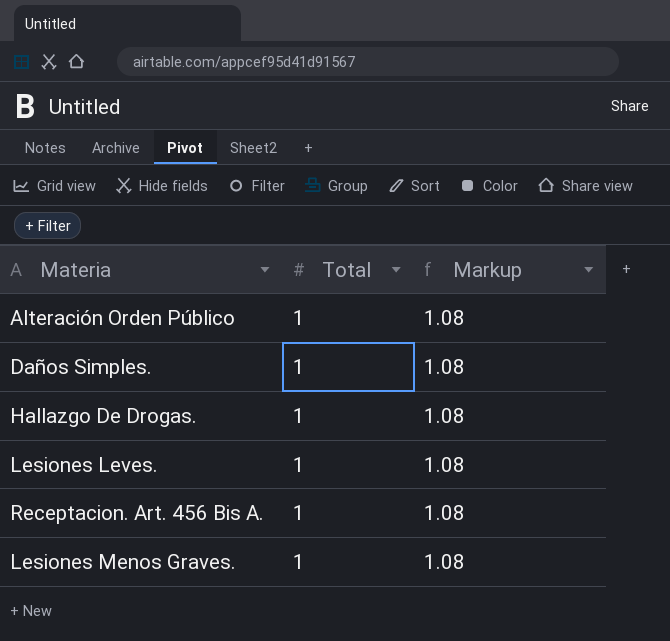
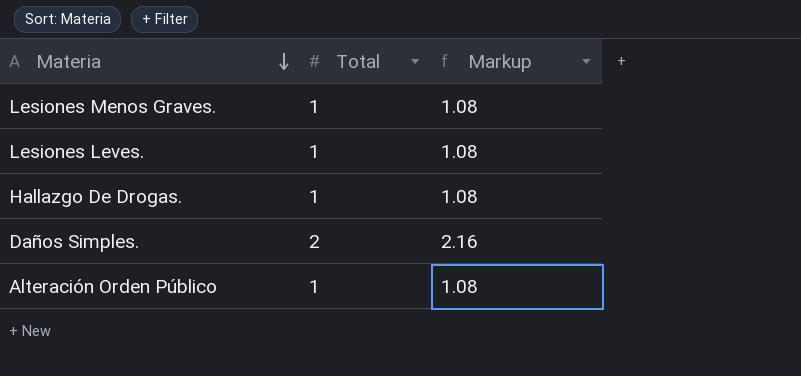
row order: none -> Materia descending
row Receptacion. Art. 456 Bis A.: 1 | 1.08 -> none
Daños Simples. | Total: 1 -> 2
Daños Simples. | Markup: 1.08 -> 2.16

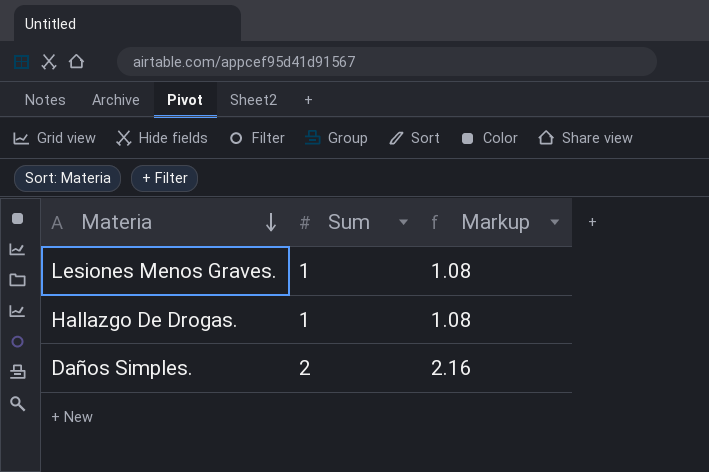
column name: Total -> Sum
row Lesiones Leves.: 1 | 1.08 -> none
row Alteración Orden Público: 1 | 1.08 -> none

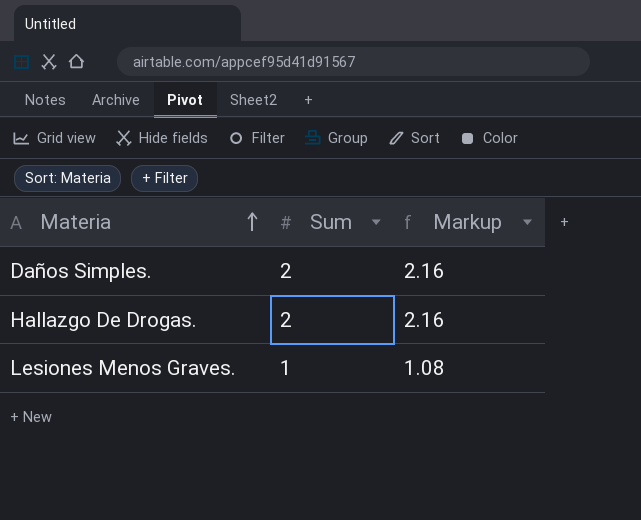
row order: Materia descending -> Materia ascending
Hallazgo De Drogas. | Sum: 1 -> 2
Hallazgo De Drogas. | Markup: 1.08 -> 2.16

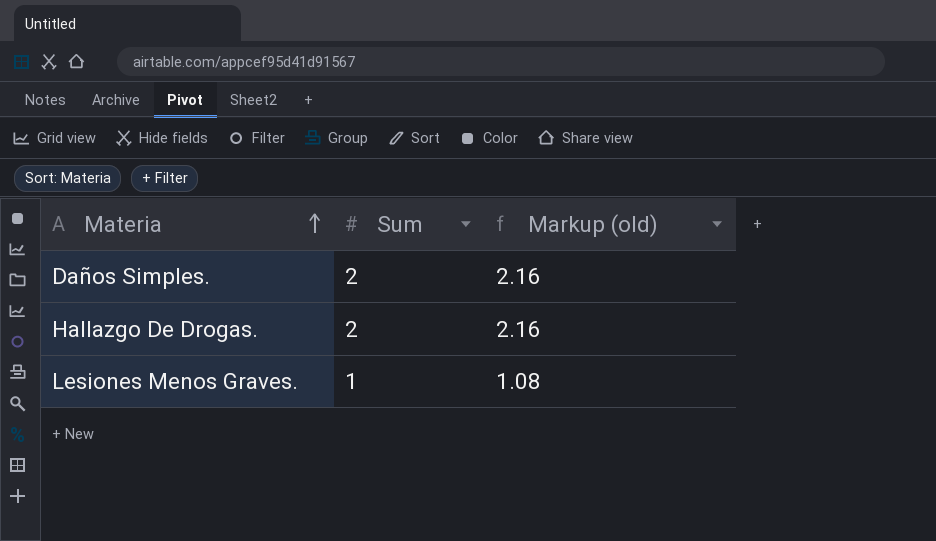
column name: Markup -> Markup (old)

